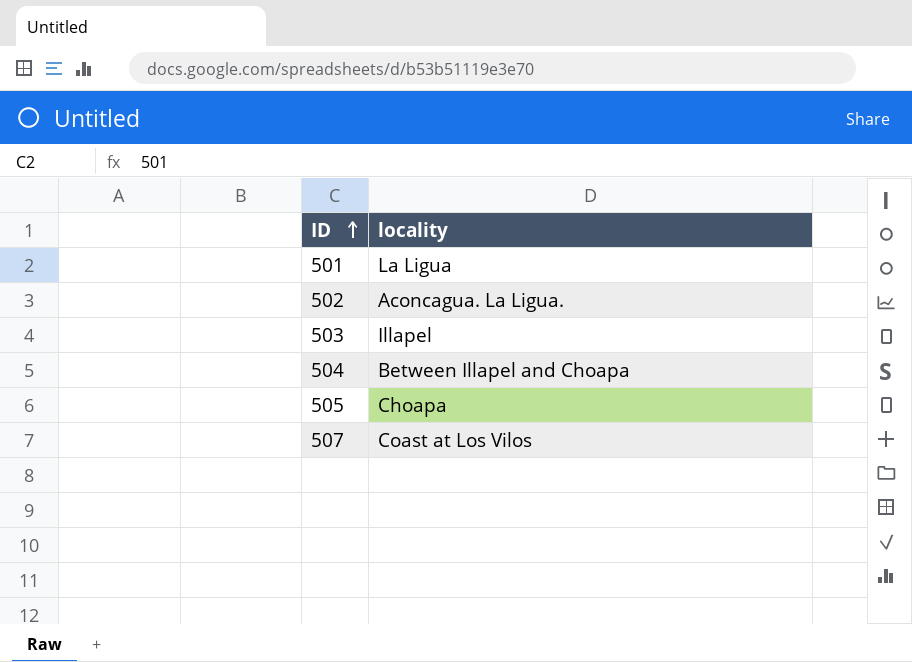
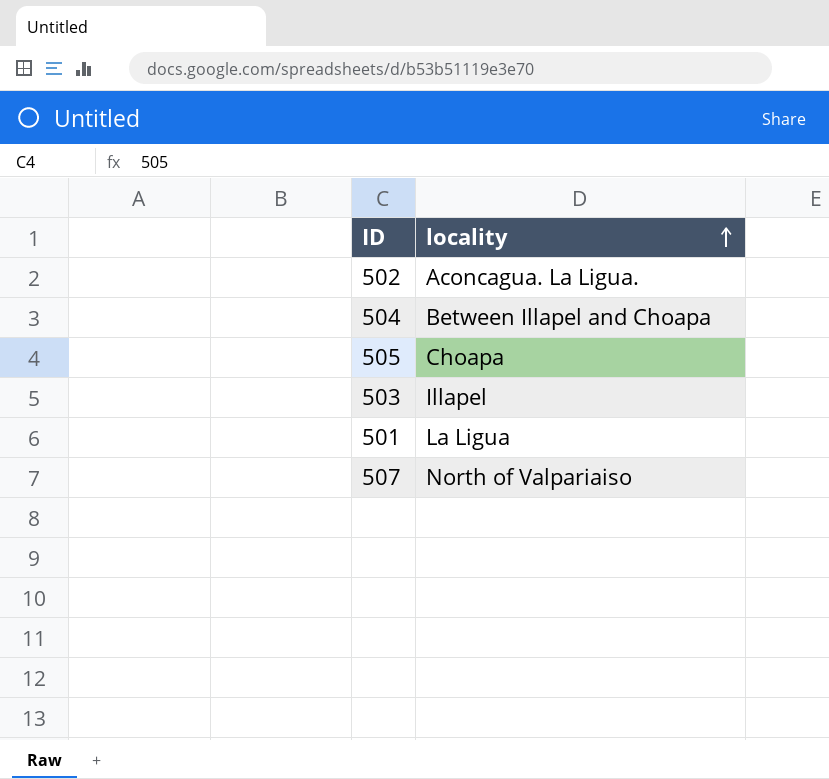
row order: ID ascending -> locality ascending
507 | locality: Coast at Los Vilos -> North of Valpariaiso

